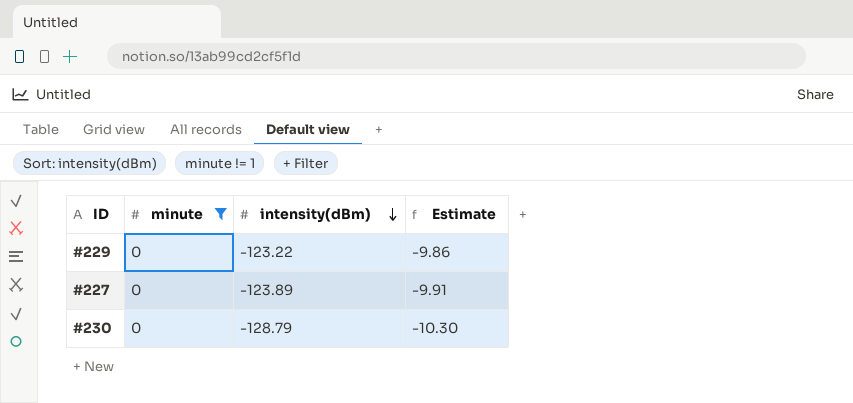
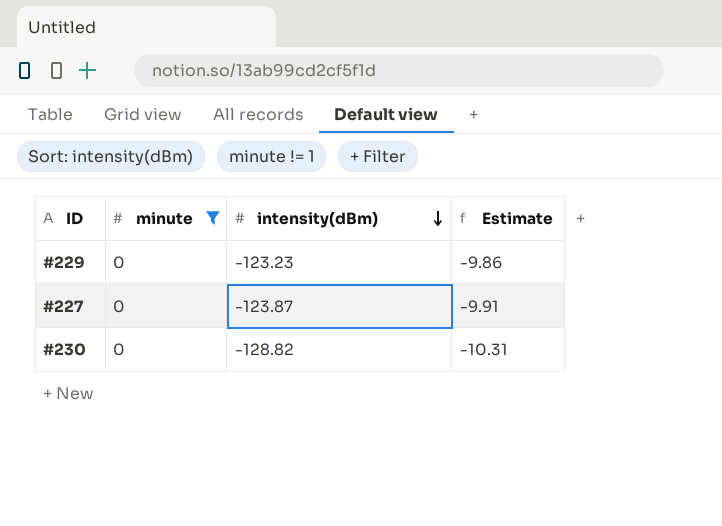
#229 | intensity(dBm): -123.22 -> -123.23
#227 | intensity(dBm): -123.89 -> -123.87
#230 | intensity(dBm): -128.79 -> -128.82
#230 | Estimate: -10.30 -> -10.31

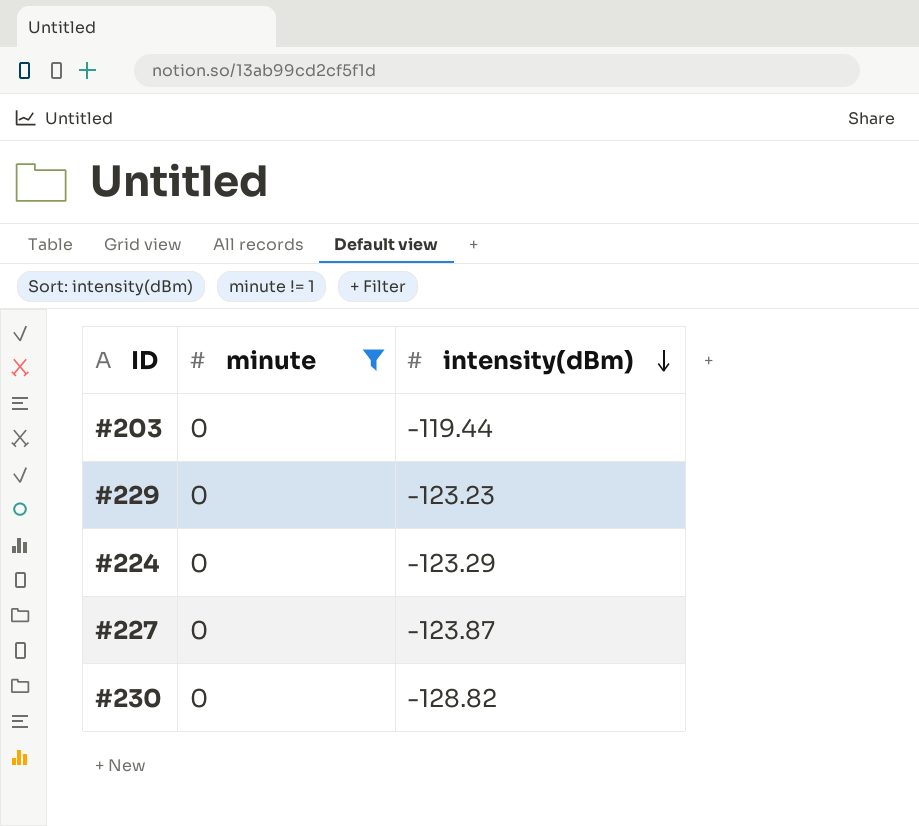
column Estimate | formula: [intensity(dBm)] * 0.08 -> none
row #203: none -> 0 | -119.44
row #224: none -> 0 | -123.29

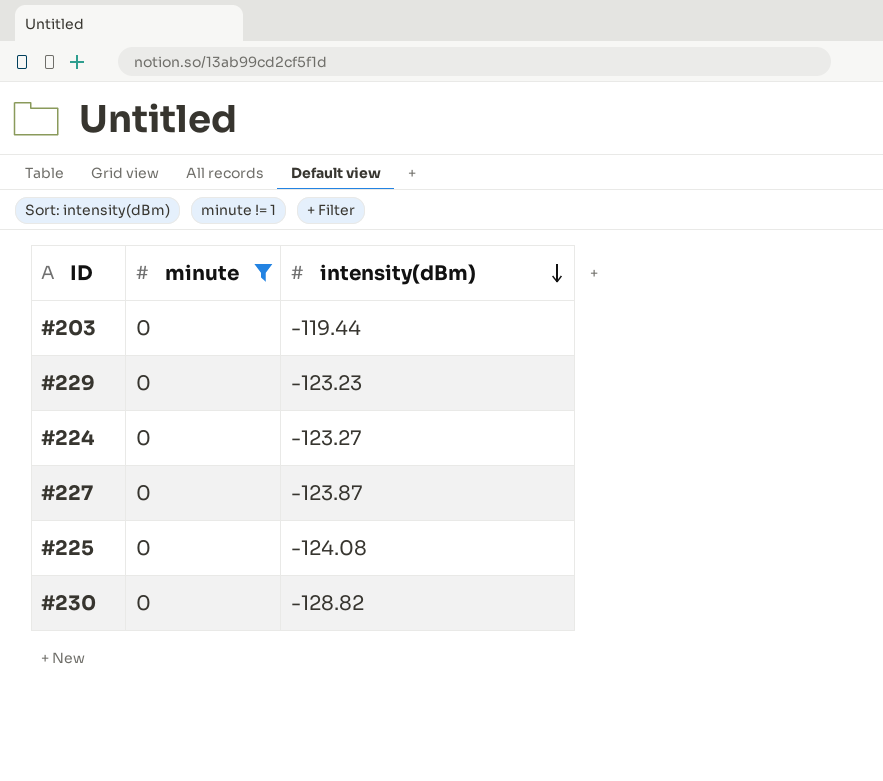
#224 | intensity(dBm): -123.29 -> -123.27
row #225: none -> 0 | -124.08

